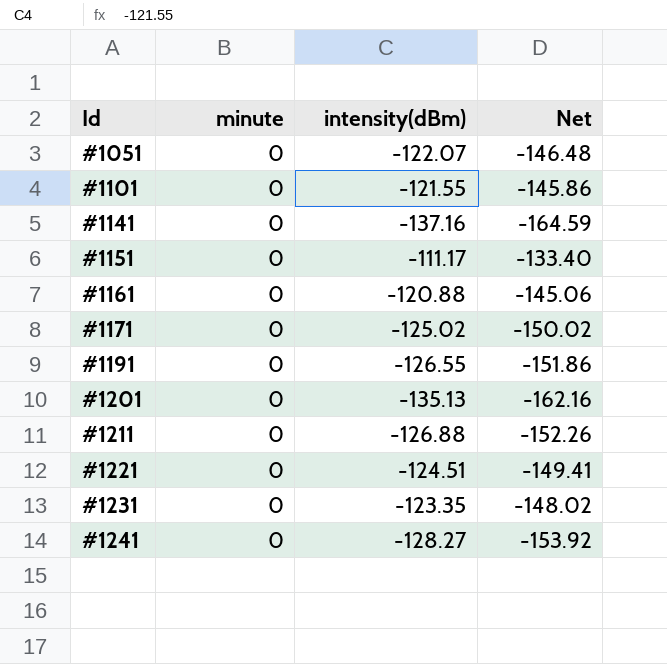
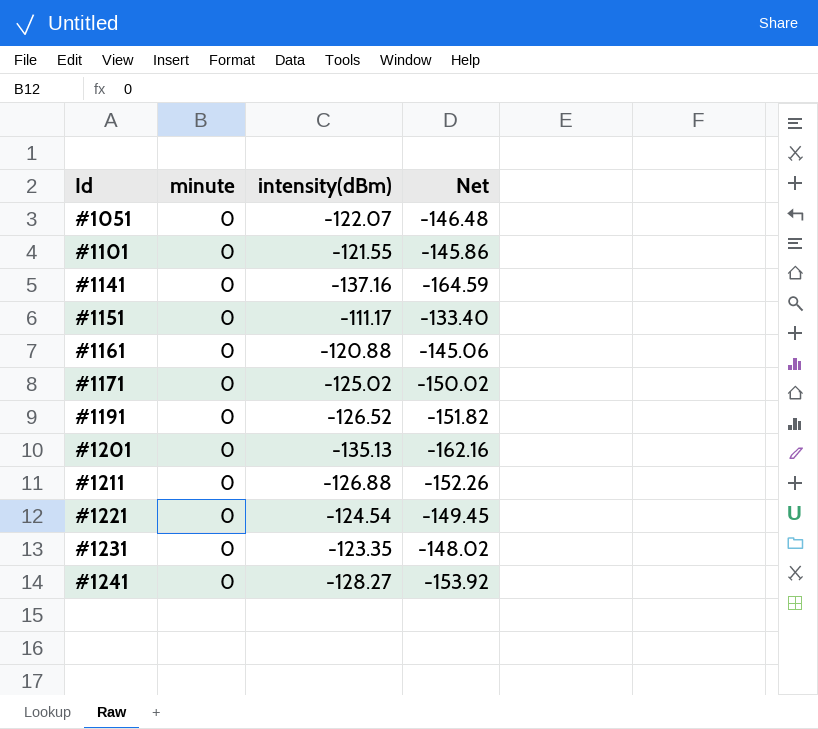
#1191 | intensity(dBm): -126.55 -> -126.52
#1191 | Net: -151.86 -> -151.82
#1221 | intensity(dBm): -124.51 -> -124.54
#1221 | Net: -149.41 -> -149.45

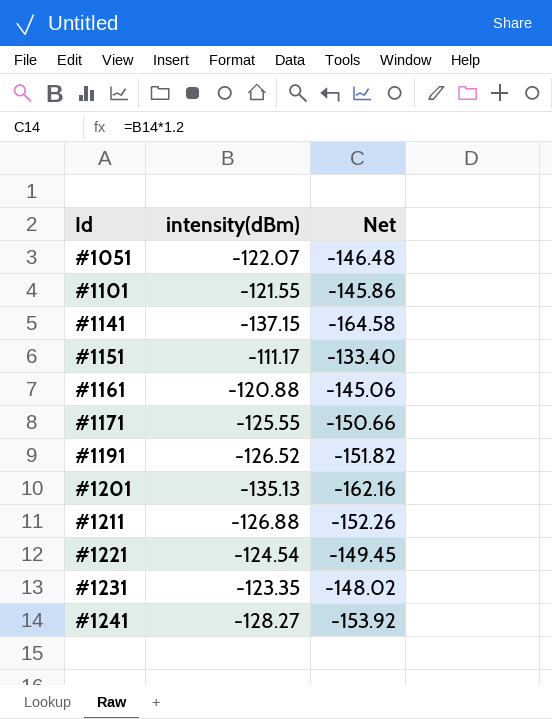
column minute | position: 2 -> none
#1141 | intensity(dBm): -137.16 -> -137.15
#1141 | Net: -164.59 -> -164.58
#1171 | intensity(dBm): -125.02 -> -125.55
#1171 | Net: -150.02 -> -150.66

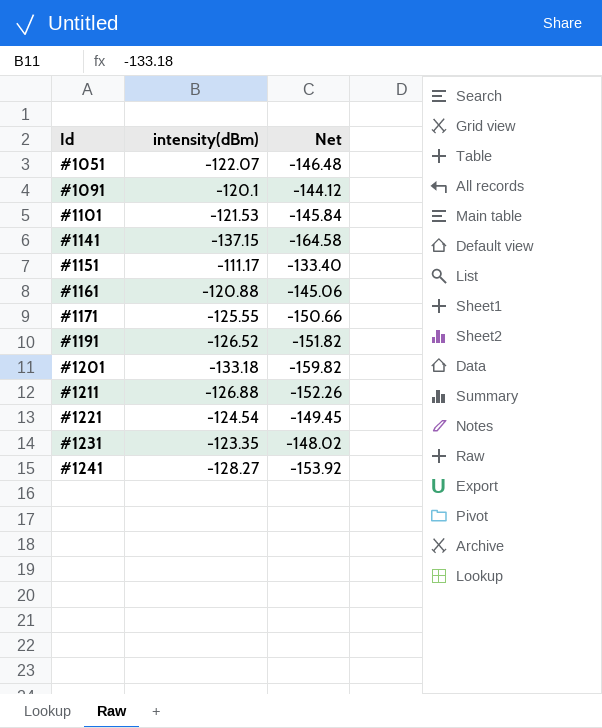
row #1091: none -> -120.1 | -144.12
#1101 | intensity(dBm): -121.55 -> -121.53
#1101 | Net: -145.86 -> -145.84
#1201 | intensity(dBm): -135.13 -> -133.18
#1201 | Net: -162.16 -> -159.82

